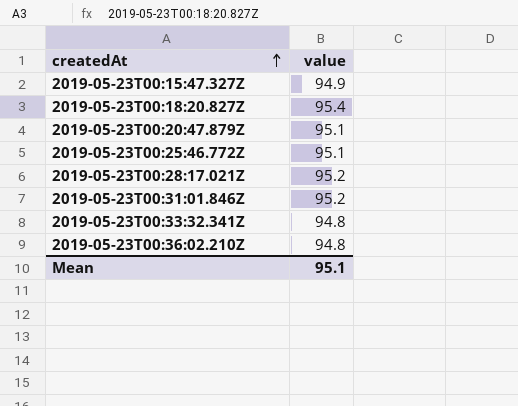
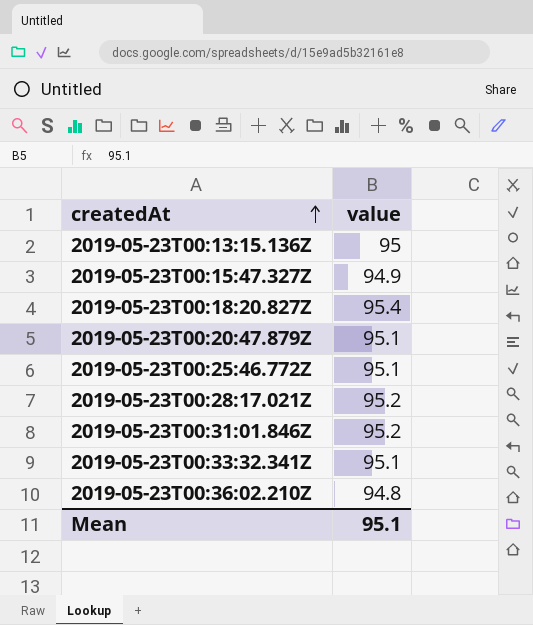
row 2019-05-23T00:13:15.136Z: none -> 95
2019-05-23T00:33:32.341Z | value: 94.8 -> 95.1

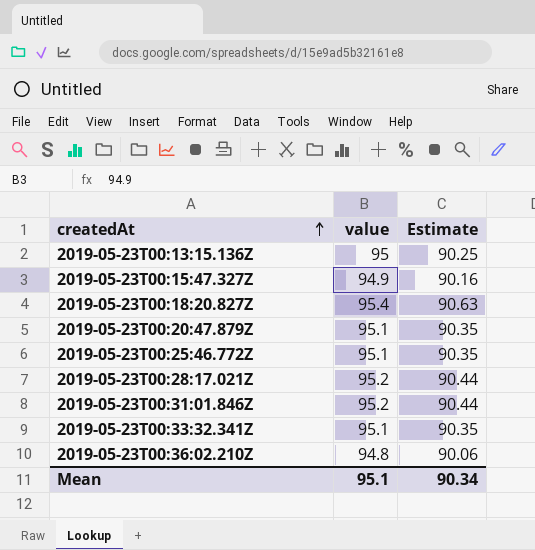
column Estimate | formula: none -> [value] * 0.95

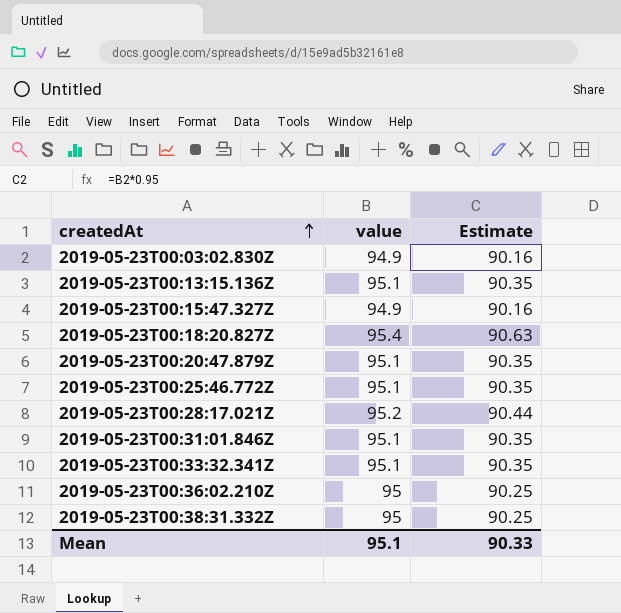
row 2019-05-23T00:03:02.830Z: none -> 94.9 | 90.16
2019-05-23T00:13:15.136Z | value: 95 -> 95.1
2019-05-23T00:13:15.136Z | Estimate: 90.25 -> 90.35
2019-05-23T00:31:01.846Z | value: 95.2 -> 95.1
2019-05-23T00:31:01.846Z | Estimate: 90.44 -> 90.35
2019-05-23T00:36:02.210Z | value: 94.8 -> 95
2019-05-23T00:36:02.210Z | Estimate: 90.06 -> 90.25
row 2019-05-23T00:38:31.332Z: none -> 95 | 90.25
Mean | Estimate: 90.34 -> 90.33

